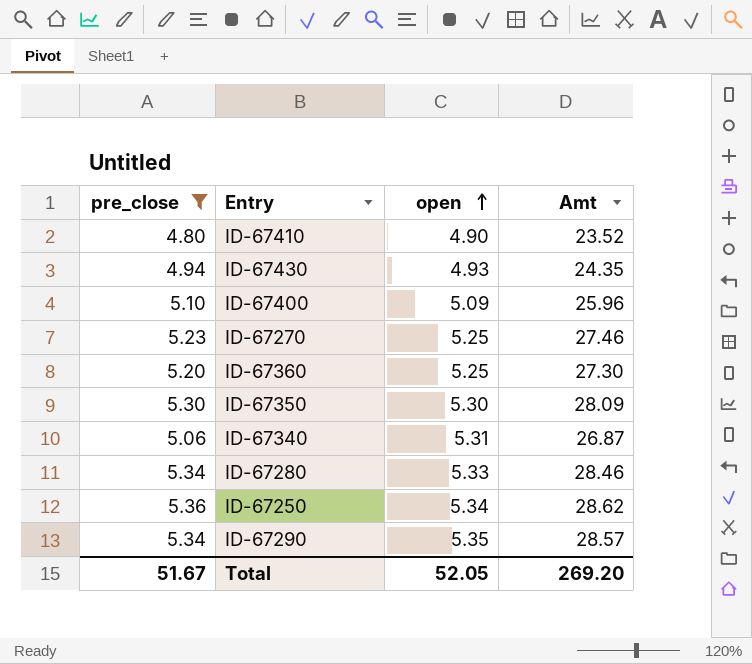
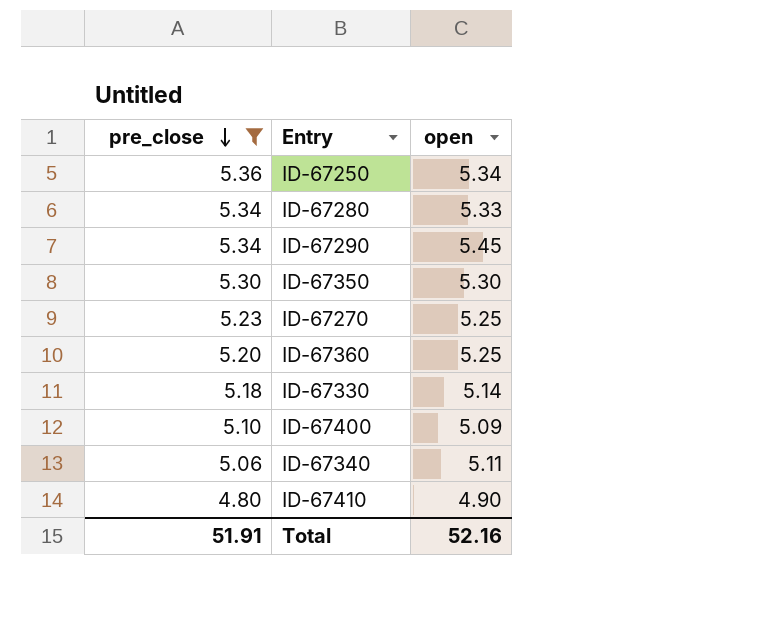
row order: open ascending -> pre_close descending
column Amt | formula: [pre_close] * [open] -> none
row ID-67430: 4.94 | 4.93 | 24.35 -> none
ID-67290 | open: 5.35 -> 5.45
row ID-67330: none -> 5.18 | 5.14
ID-67340 | open: 5.31 -> 5.11
Total | pre_close: 51.67 -> 51.91
Total | open: 52.05 -> 52.16

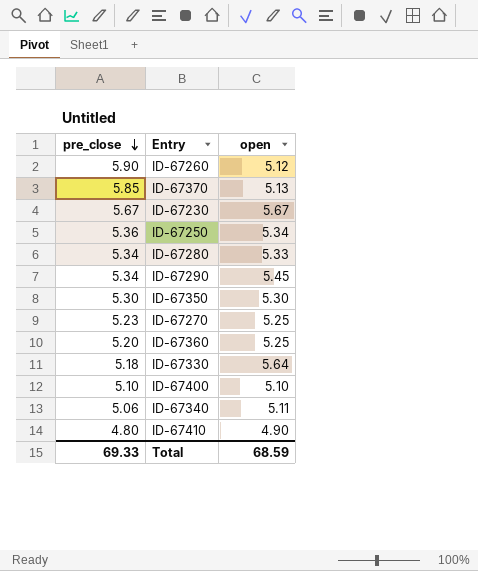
filter: pre_close <= 5.36 -> none
ID-67330 | open: 5.14 -> 5.64
ID-67400 | open: 5.09 -> 5.10
Total | pre_close: 51.91 -> 69.33
Total | open: 52.16 -> 68.59

